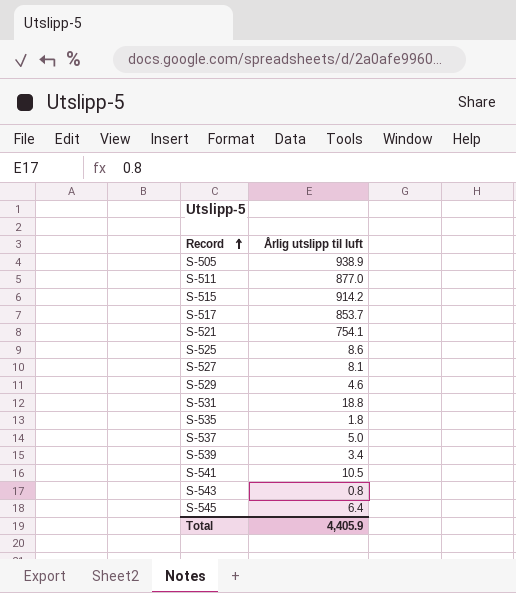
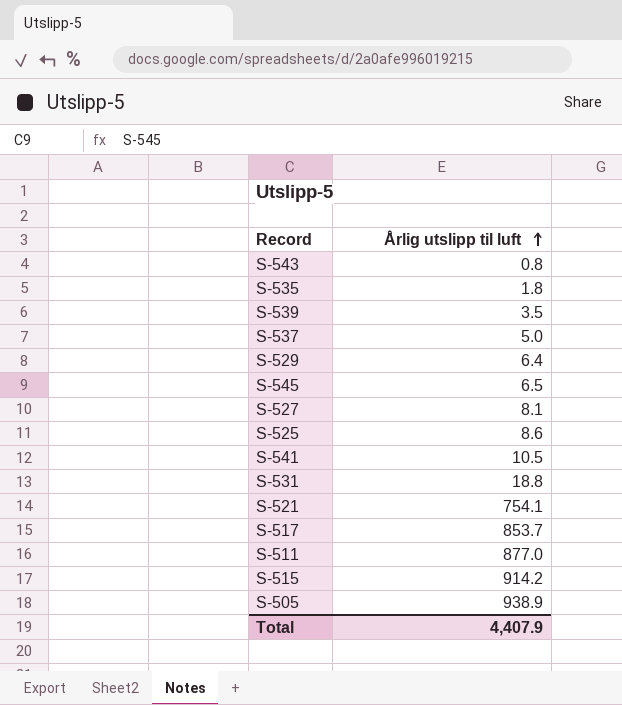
row order: Record ascending -> Årlig utslipp til luft ascending
S-539 | Årlig utslipp til luft: 3.4 -> 3.5
S-529 | Årlig utslipp til luft: 4.6 -> 6.4
S-545 | Årlig utslipp til luft: 6.4 -> 6.5
Total | Årlig utslipp til luft: 4,405.9 -> 4,407.9

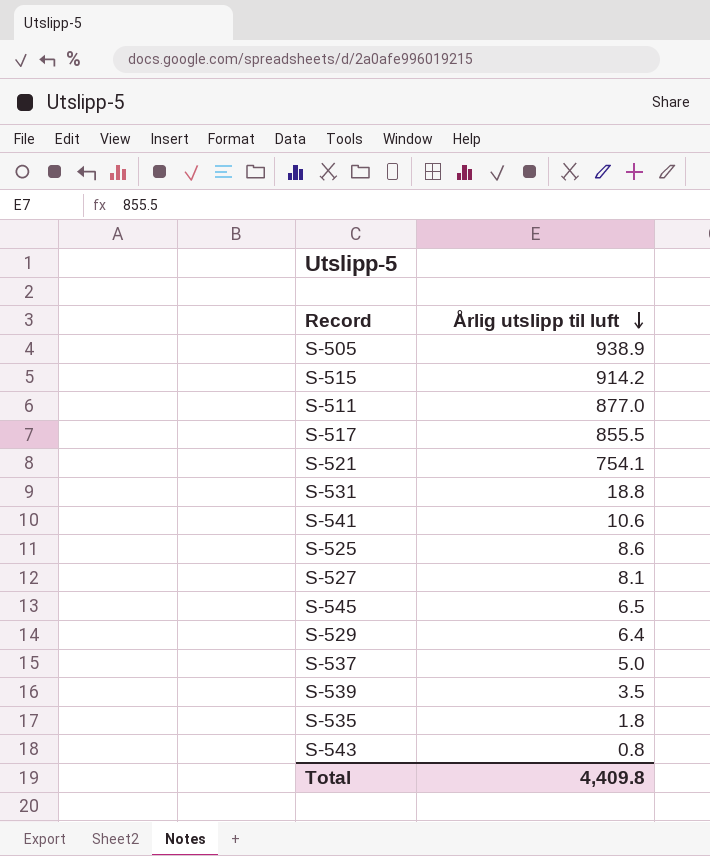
row order: Årlig utslipp til luft ascending -> Årlig utslipp til luft descending
S-517 | Årlig utslipp til luft: 853.7 -> 855.5
S-541 | Årlig utslipp til luft: 10.5 -> 10.6
Total | Årlig utslipp til luft: 4,407.9 -> 4,409.8

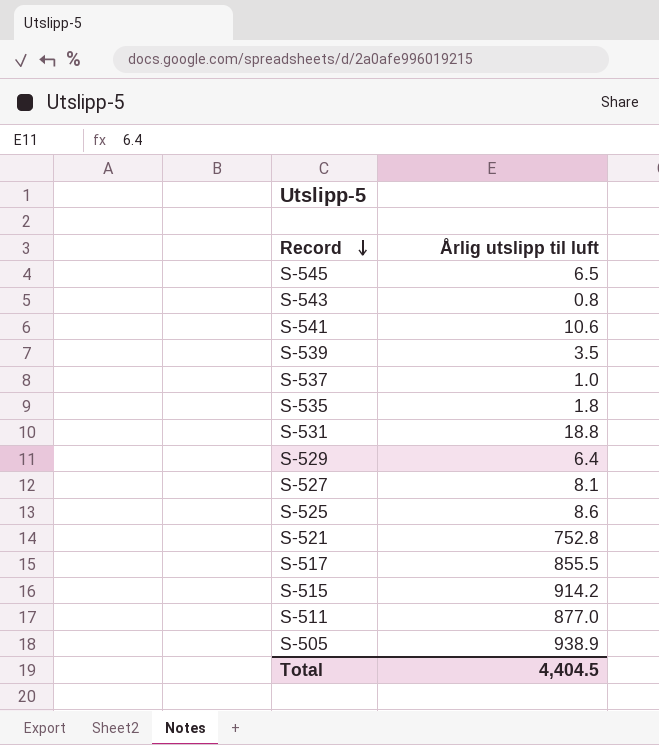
row order: Årlig utslipp til luft descending -> Record descending
S-537 | Årlig utslipp til luft: 5.0 -> 1.0
S-521 | Årlig utslipp til luft: 754.1 -> 752.8
Total | Årlig utslipp til luft: 4,409.8 -> 4,404.5

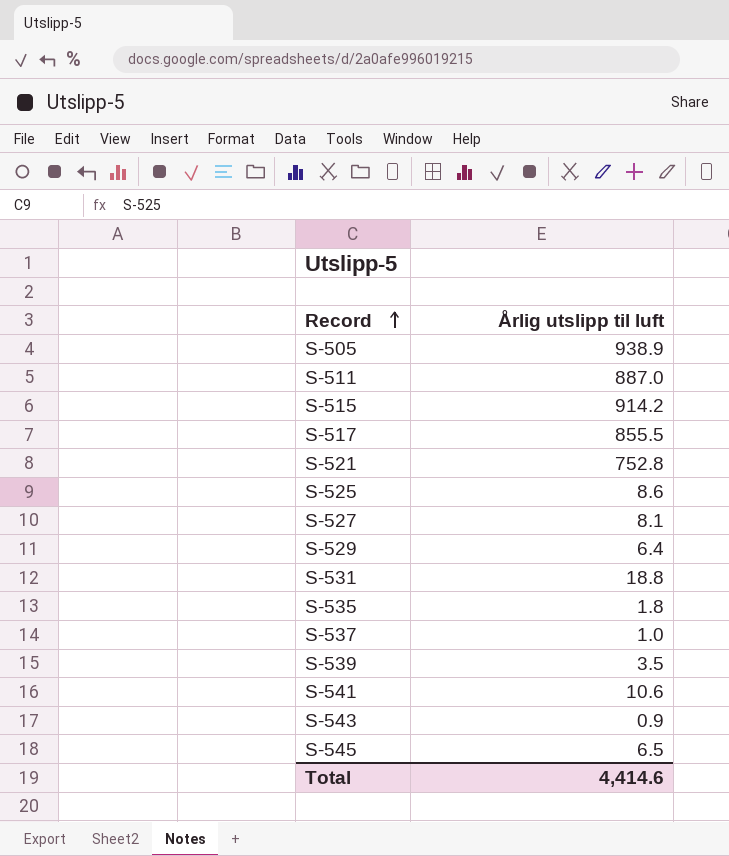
row order: Record descending -> Record ascending
S-511 | Årlig utslipp til luft: 877.0 -> 887.0
S-543 | Årlig utslipp til luft: 0.8 -> 0.9
Total | Årlig utslipp til luft: 4,404.5 -> 4,414.6

